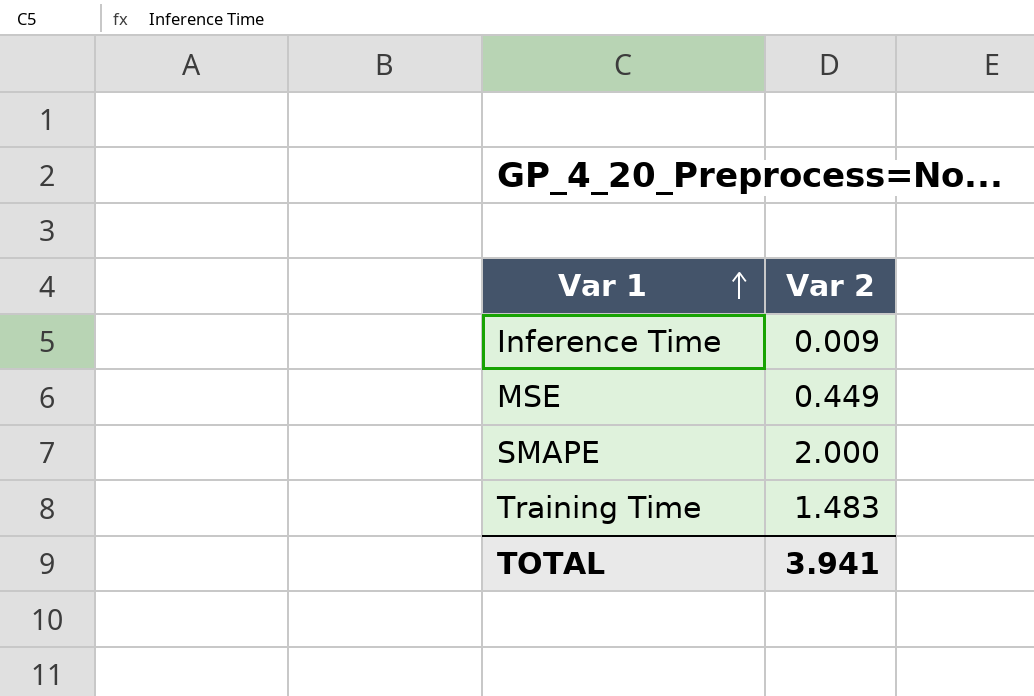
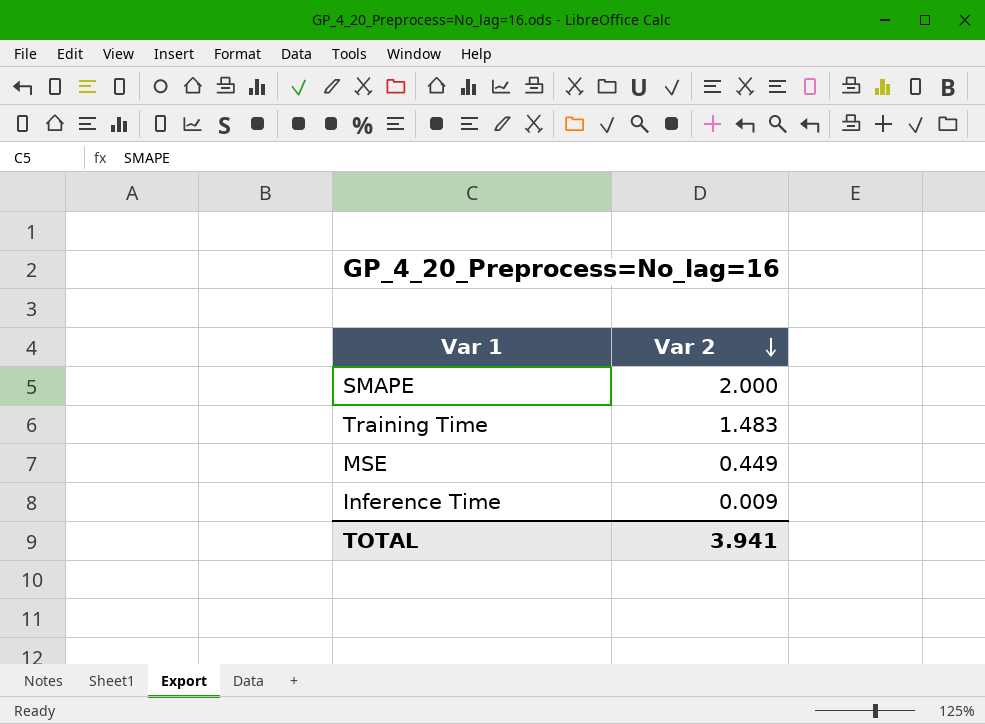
row order: Var 1 ascending -> Var 2 descending

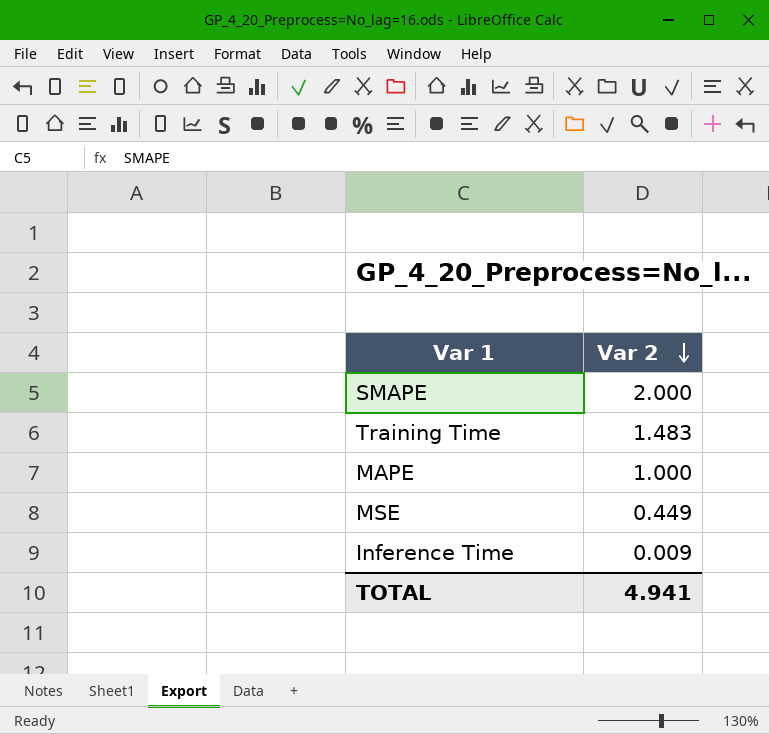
row MAPE: none -> 1.000
TOTAL | Var 2: 3.941 -> 4.941

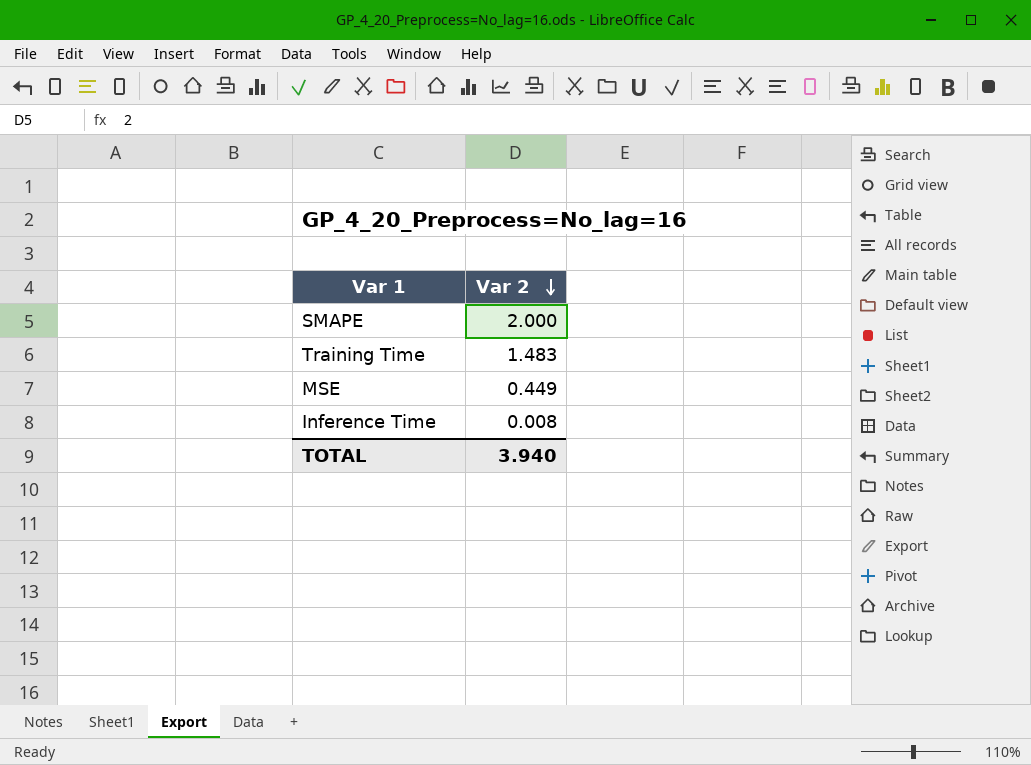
row MAPE: 1.000 -> none
Inference Time | Var 2: 0.009 -> 0.008
TOTAL | Var 2: 4.941 -> 3.940

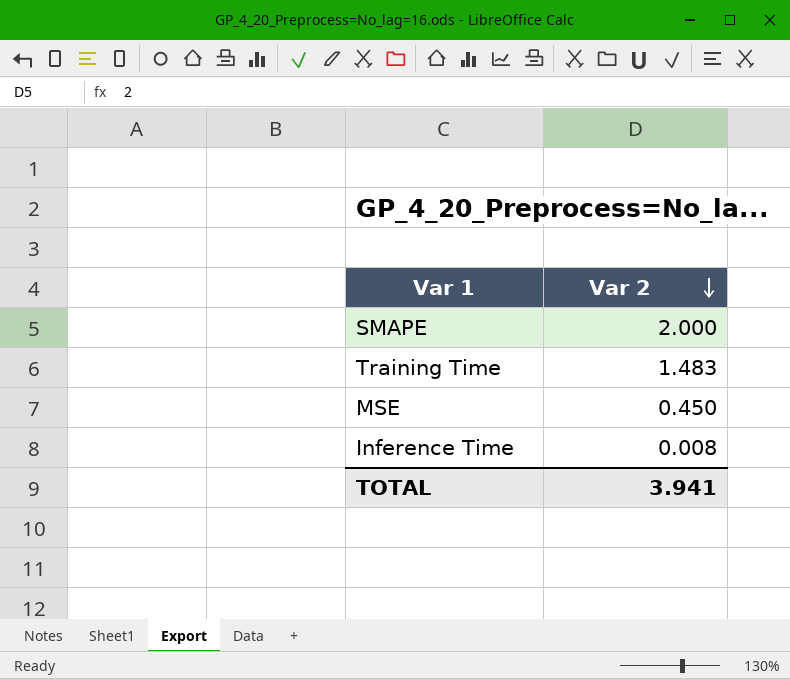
MSE | Var 2: 0.449 -> 0.450
TOTAL | Var 2: 3.940 -> 3.941

